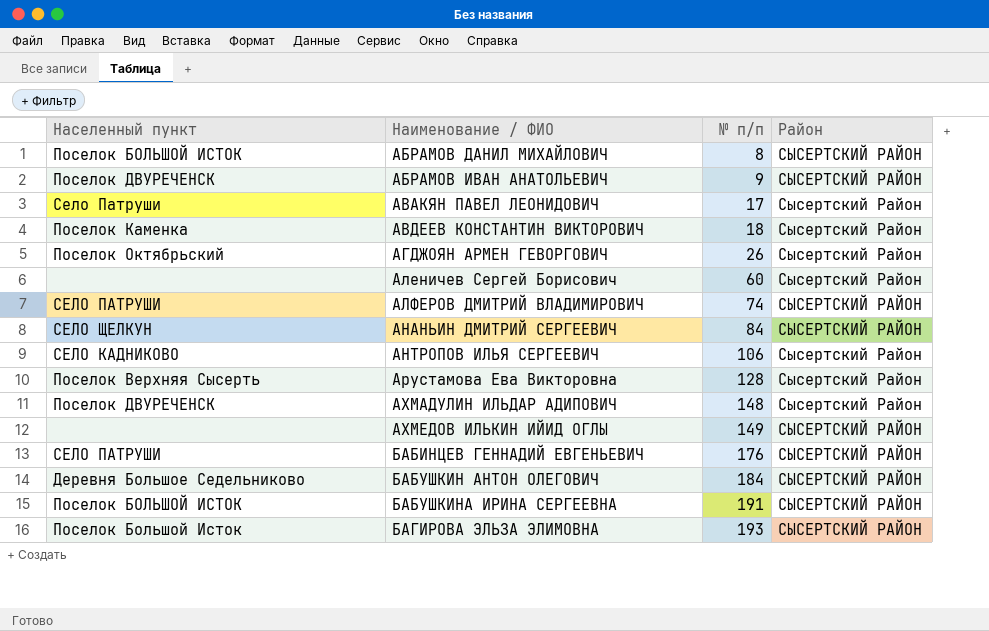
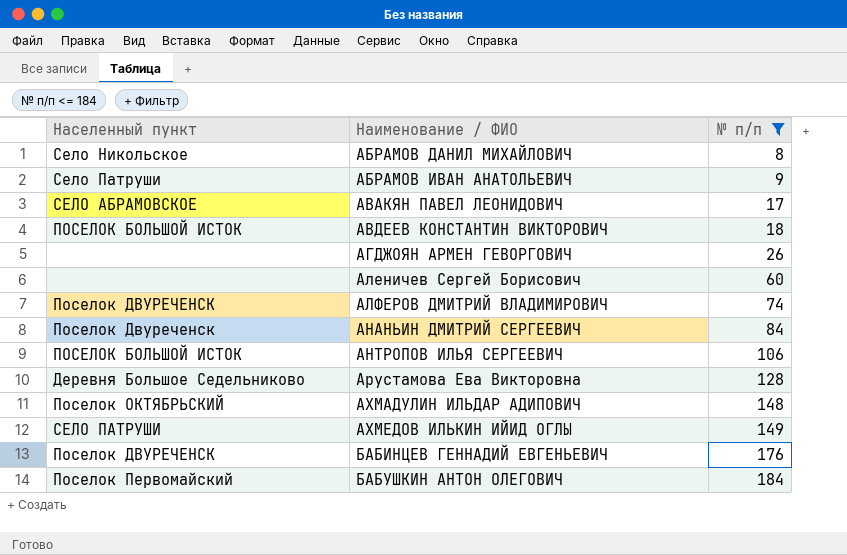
filter: none -> № п/п <= 184
column Район | position: 4 -> none
АБРАМОВ ДАНИЛ МИХАЙЛОВИЧ | Населенный пункт: Поселок БОЛЬШОЙ ИСТОК -> Село Никольское
АБРАМОВ ИВАН АНАТОЛЬЕВИЧ | Населенный пункт: Поселок ДВУРЕЧЕНСК -> Село Патруши
АВАКЯН ПАВЕЛ ЛЕОНИДОВИЧ | Населенный пункт: Село Патруши -> СЕЛО АБРАМОВСКОЕ
АВДЕЕВ КОНСТАНТИН ВИКТОРОВИЧ | Населенный пункт: Поселок Каменка -> ПОСЕЛОК БОЛЬШОЙ ИСТОК
АГДЖОЯН АРМЕН ГЕВОРГОВИЧ | Населенный пункт: Поселок Октябрьский -> none
АЛФЕРОВ ДМИТРИЙ ВЛАДИМИРОВИЧ | Населенный пункт: СЕЛО ПАТРУШИ -> Поселок ДВУРЕЧЕНСК
АНАНЬИН ДМИТРИЙ СЕРГЕЕВИЧ | Населенный пункт: СЕЛО ЩЕЛКУН -> Поселок Двуреченск
АНТРОПОВ ИЛЬЯ СЕРГЕЕВИЧ | Населенный пункт: СЕЛО КАДНИКОВО -> ПОСЕЛОК БОЛЬШОЙ ИСТОК
Арустамова Ева Викторовна | Населенный пункт: Поселок Верхняя Сысерть -> Деревня Большое Седельниково
АХМАДУЛИН ИЛЬДАР АДИПОВИЧ | Населенный пункт: Поселок ДВУРЕЧЕНСК -> Поселок ОКТЯБРЬСКИЙ
АХМЕДОВ ИЛЬКИН ИЙИД ОГЛЫ | Населенный пункт: none -> СЕЛО ПАТРУШИ
БАБИНЦЕВ ГЕННАДИЙ ЕВГЕНЬЕВИЧ | Населенный пункт: СЕЛО ПАТРУШИ -> Поселок ДВУРЕЧЕНСК
БАБУШКИН АНТОН ОЛЕГОВИЧ | Населенный пункт: Деревня Большое Седельниково -> Поселок Первомайский

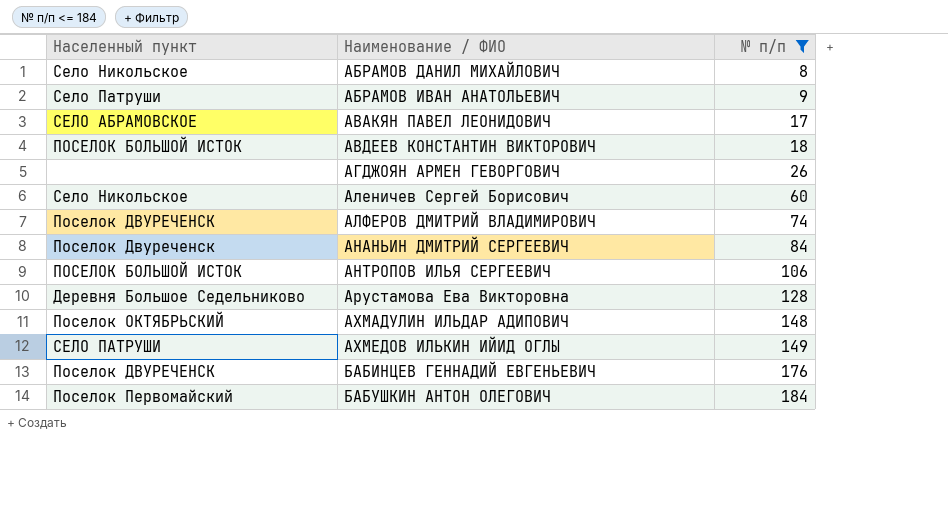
Аленичев Сергей Борисович | Населенный пункт: none -> Село Никольское

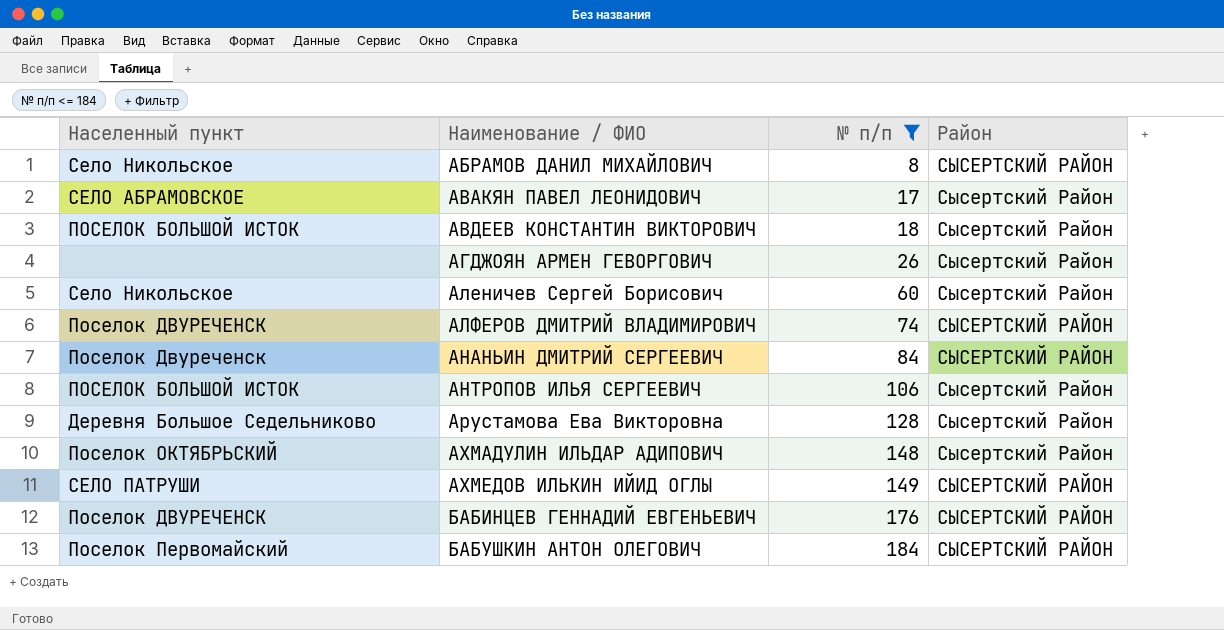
column Район | position: none -> 4
row АБРАМОВ ИВАН АНАТОЛЬЕВИЧ: Село Патруши | 9 -> none

